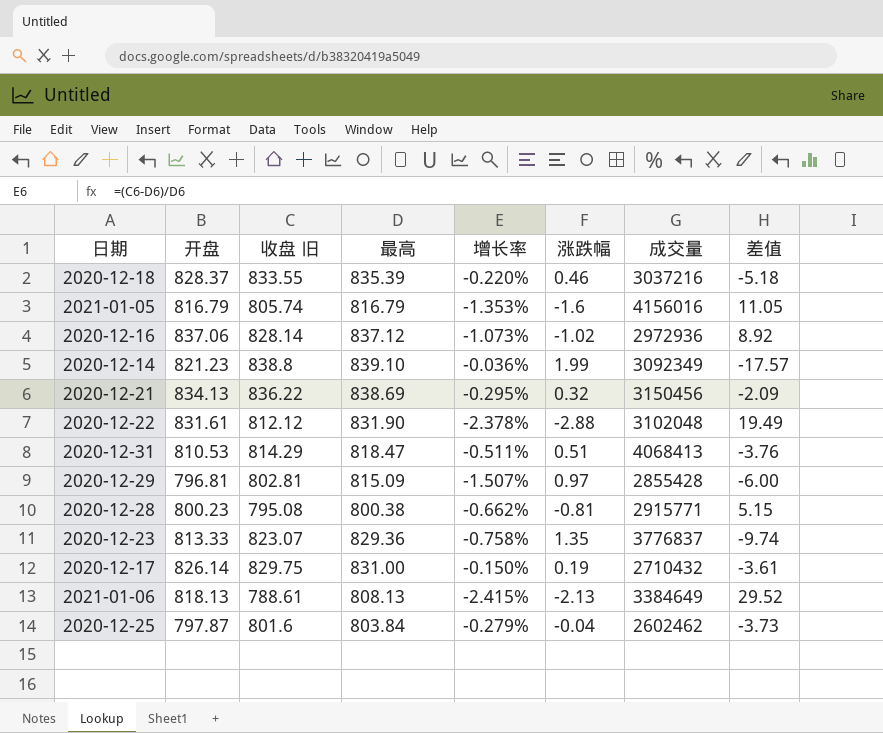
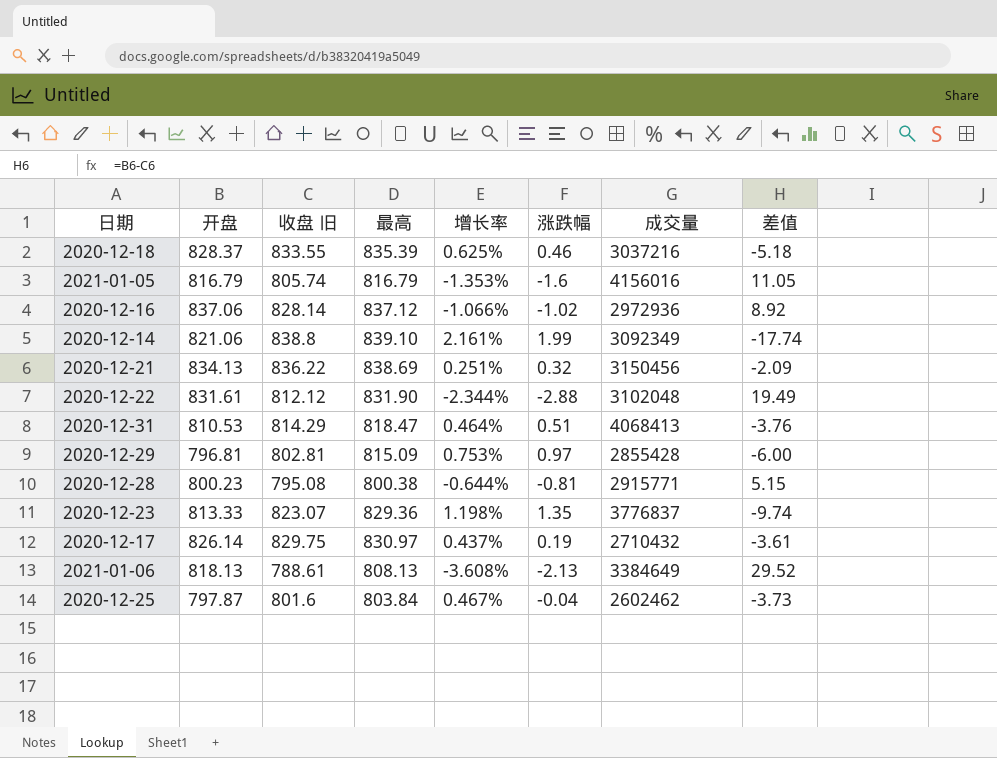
column 增长率 | formula: ([收盘 旧] - [最高]) / [最高] -> ([收盘 旧] - [开盘]) / [开盘]
2020-12-14 | 开盘: 821.23 -> 821.06
2020-12-14 | 差值: -17.57 -> -17.74
2020-12-17 | 最高: 831.00 -> 830.97

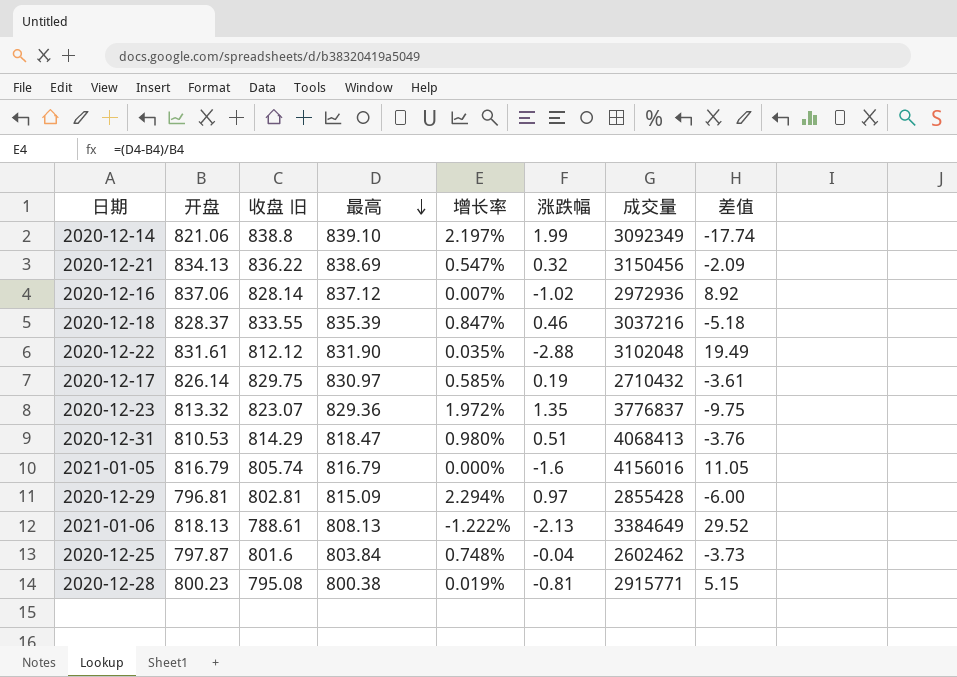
row order: none -> 最高 descending
column 增长率 | formula: ([收盘 旧] - [开盘]) / [开盘] -> ([最高] - [开盘]) / [开盘]
2020-12-23 | 开盘: 813.33 -> 813.32
2020-12-23 | 差值: -9.74 -> -9.75

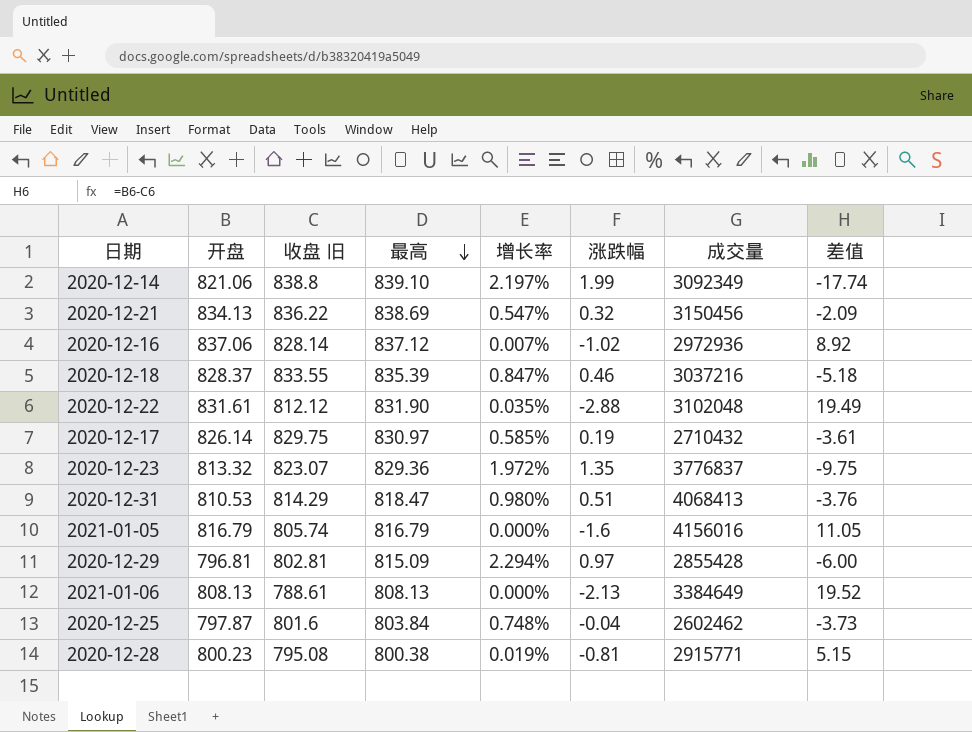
2021-01-06 | 开盘: 818.13 -> 808.13
2021-01-06 | 增长率: -1.222% -> 0.000%
2021-01-06 | 差值: 29.52 -> 19.52

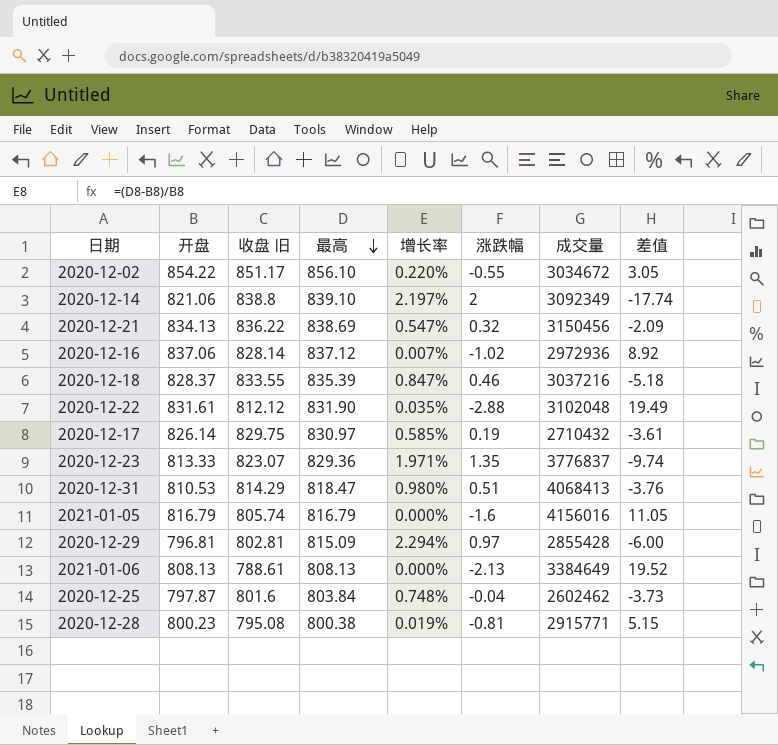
row 2020-12-02: none -> 854.22 | 851.17 | 856.10 | 0.220% | -0.55 | 3034672 | 3.05
2020-12-14 | 涨跌幅: 1.99 -> 2
2020-12-23 | 开盘: 813.32 -> 813.33
2020-12-23 | 增长率: 1.972% -> 1.971%
2020-12-23 | 差值: -9.75 -> -9.74

